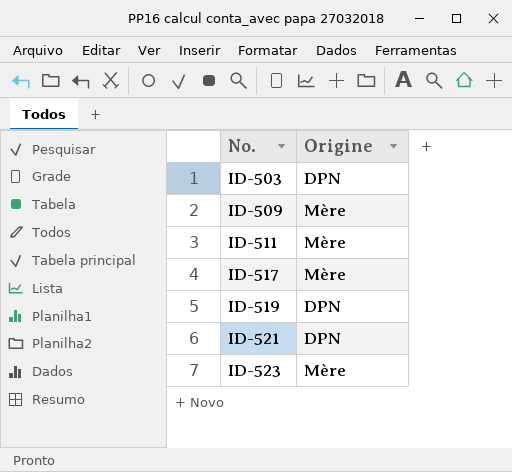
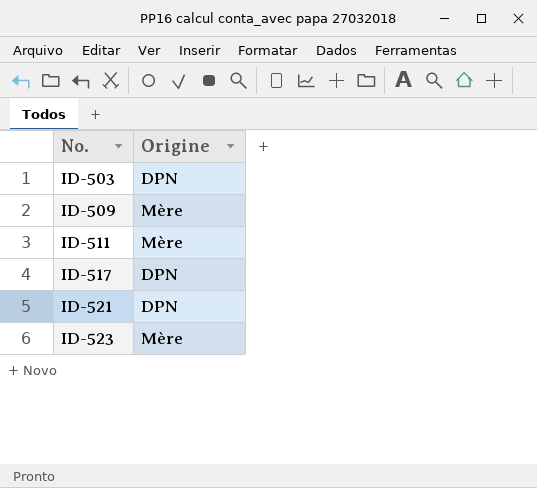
row ID-519: DPN -> none
ID-517 | Origine: Mère -> DPN

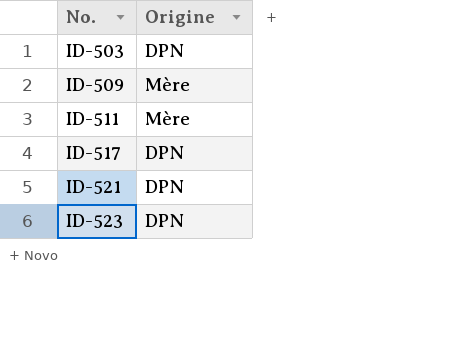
ID-523 | Origine: Mère -> DPN

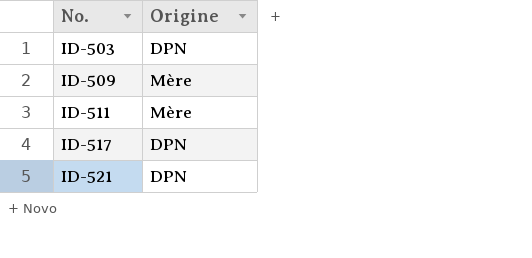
row ID-523: DPN -> none

